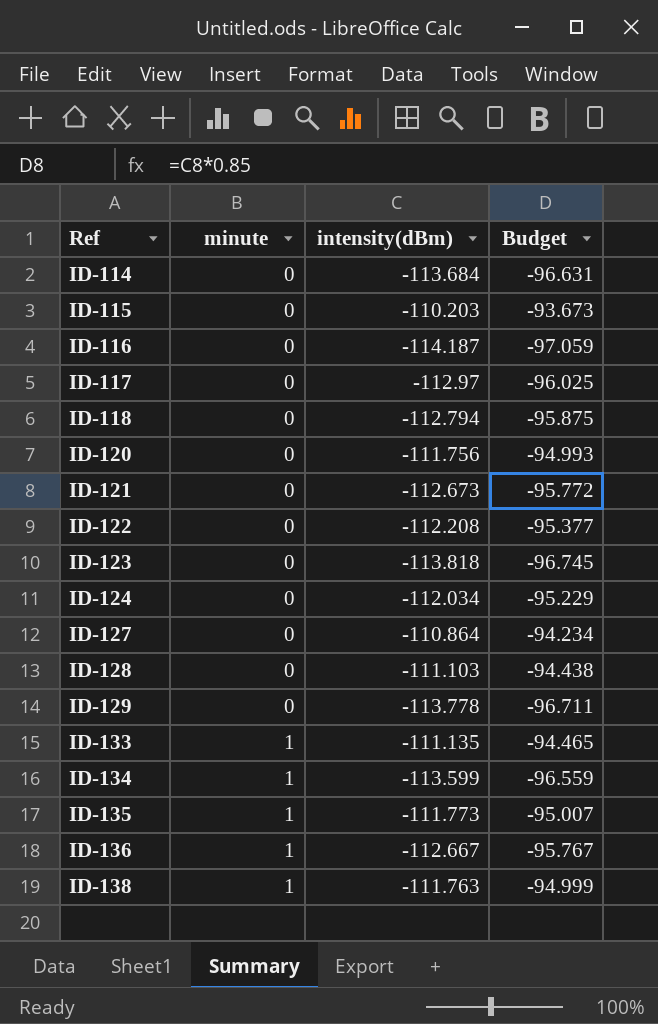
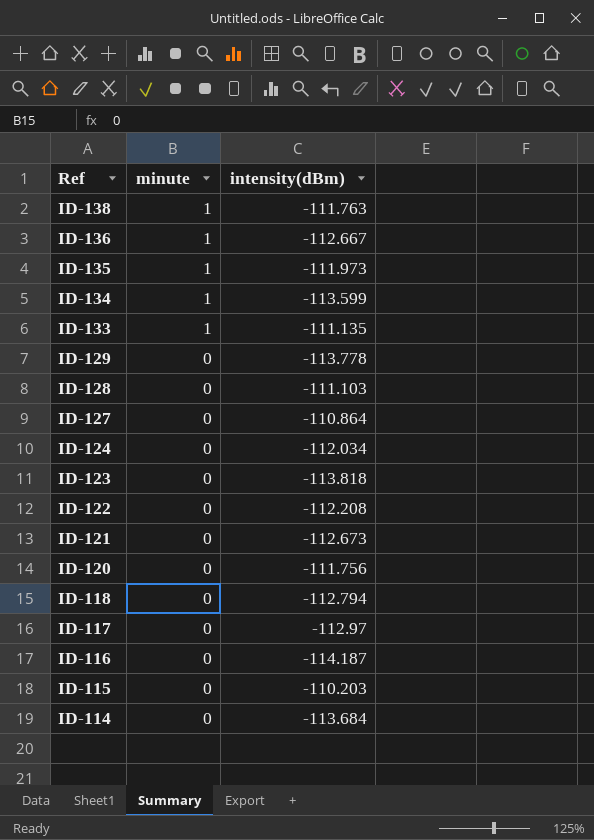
row order: Ref ascending -> Ref descending
column Budget | formula: [intensity(dBm)] * 0.85 -> none
ID-135 | intensity(dBm): -111.773 -> -111.973

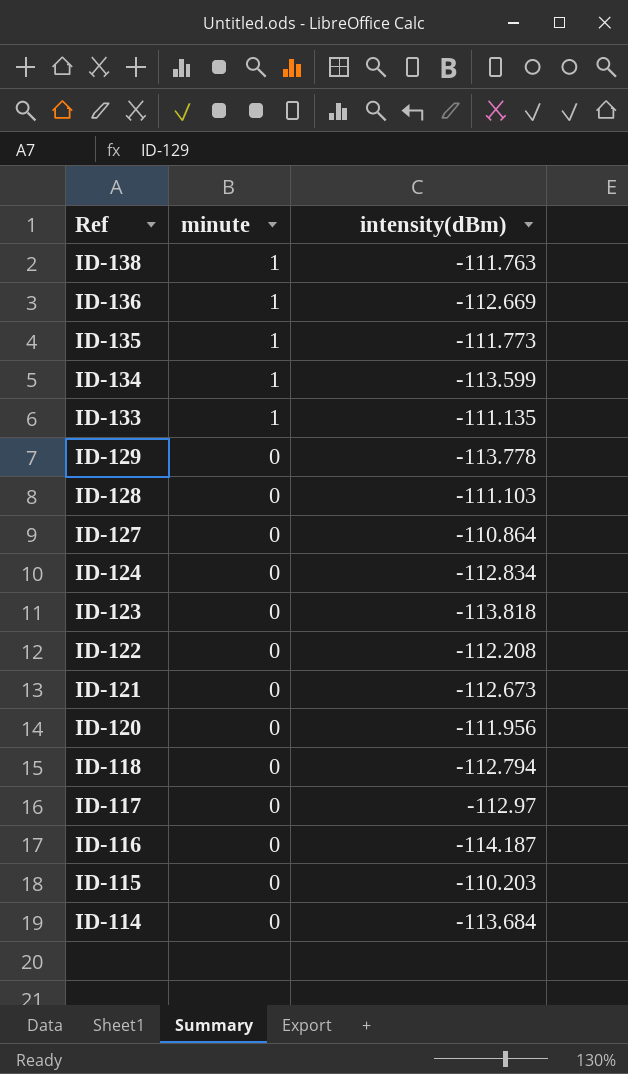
ID-136 | intensity(dBm): -112.667 -> -112.669
ID-135 | intensity(dBm): -111.973 -> -111.773
ID-124 | intensity(dBm): -112.034 -> -112.834
ID-120 | intensity(dBm): -111.756 -> -111.956

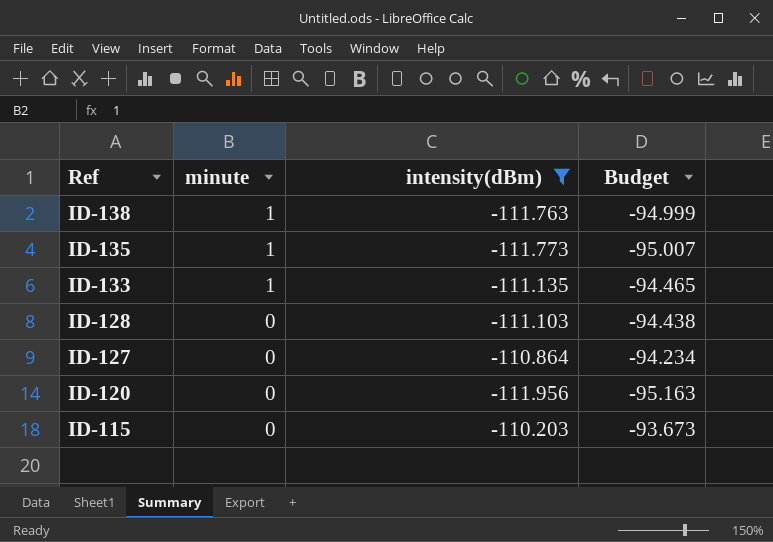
filter: none -> intensity(dBm) >= -111.956
column Budget | formula: none -> [intensity(dBm)] * 0.85

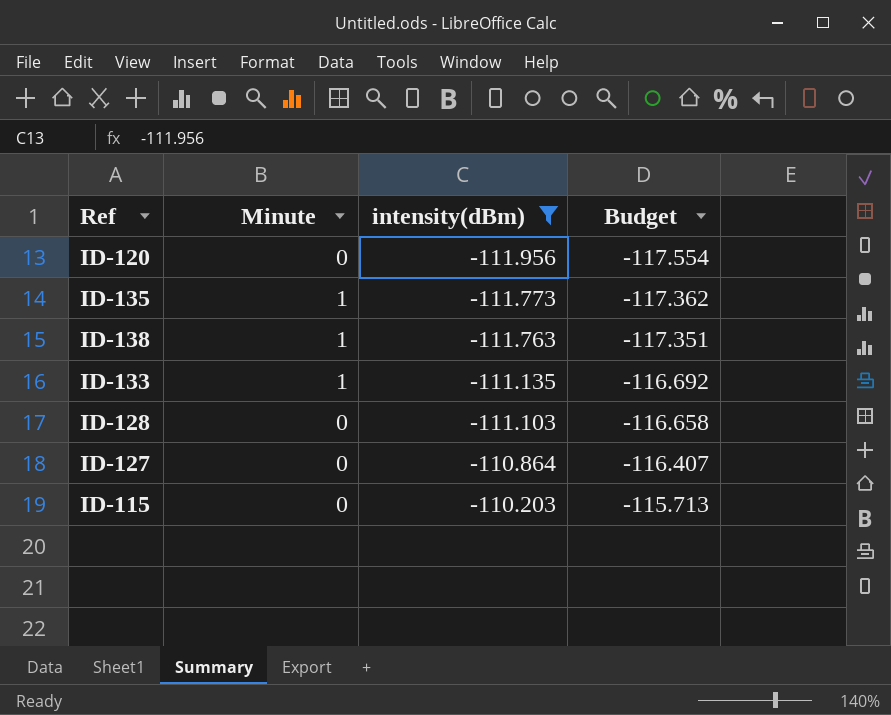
row order: Ref descending -> intensity(dBm) ascending
column name: minute -> Minute
column Budget | formula: [intensity(dBm)] * 0.85 -> [intensity(dBm)] * 1.05

